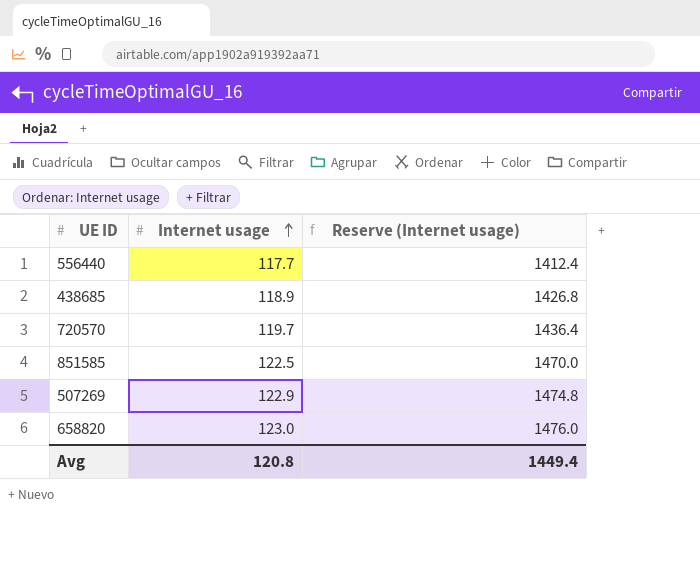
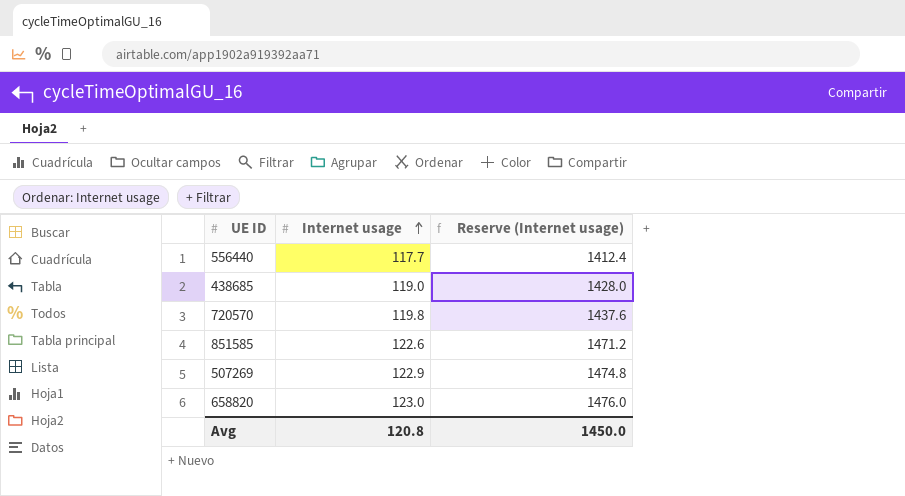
438685 | Internet usage: 118.9 -> 119.0
438685 | Reserve (Internet usage): 1426.8 -> 1428.0
720570 | Internet usage: 119.7 -> 119.8
720570 | Reserve (Internet usage): 1436.4 -> 1437.6
851585 | Internet usage: 122.5 -> 122.6
851585 | Reserve (Internet usage): 1470.0 -> 1471.2
Avg | Reserve (Internet usage): 1449.4 -> 1450.0

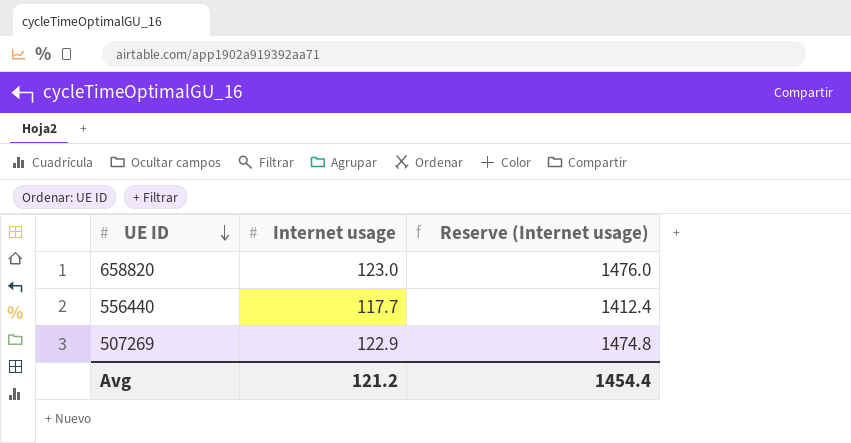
row order: Internet usage ascending -> UE ID descending
row 438685: 119.0 | 1428.0 -> none
row 720570: 119.8 | 1437.6 -> none
row 851585: 122.6 | 1471.2 -> none
Avg | Internet usage: 120.8 -> 121.2
Avg | Reserve (Internet usage): 1450.0 -> 1454.4

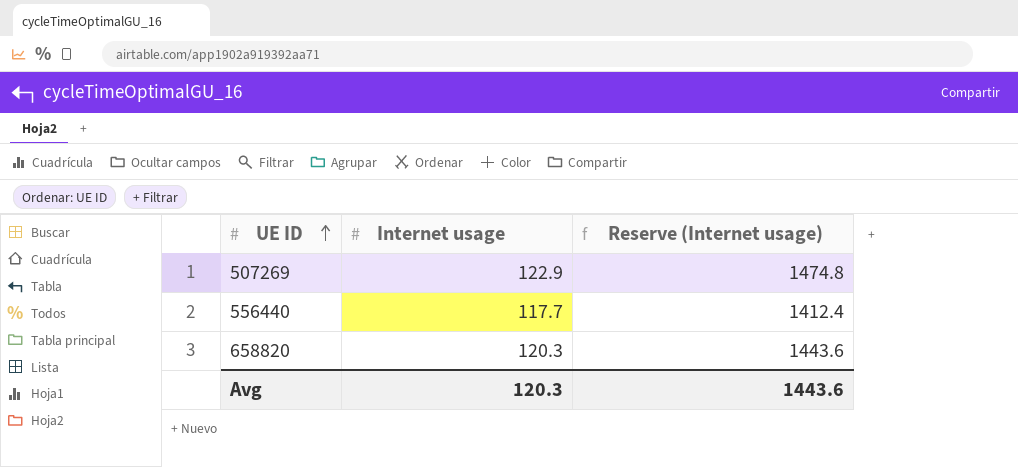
row order: UE ID descending -> UE ID ascending
658820 | Internet usage: 123.0 -> 120.3
658820 | Reserve (Internet usage): 1476.0 -> 1443.6
Avg | Internet usage: 121.2 -> 120.3
Avg | Reserve (Internet usage): 1454.4 -> 1443.6

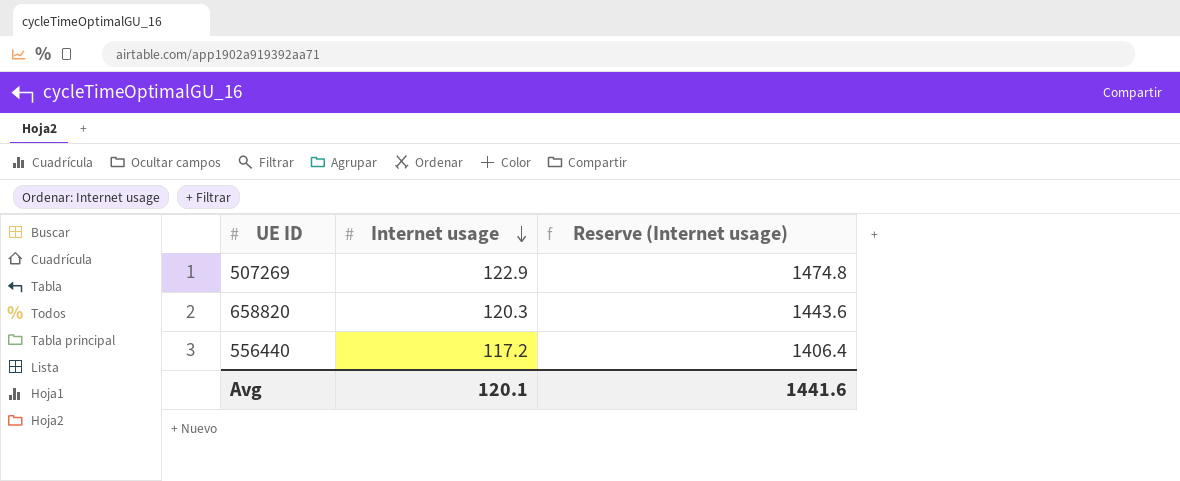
row order: UE ID ascending -> Internet usage descending
556440 | Internet usage: 117.7 -> 117.2
556440 | Reserve (Internet usage): 1412.4 -> 1406.4
Avg | Internet usage: 120.3 -> 120.1
Avg | Reserve (Internet usage): 1443.6 -> 1441.6

